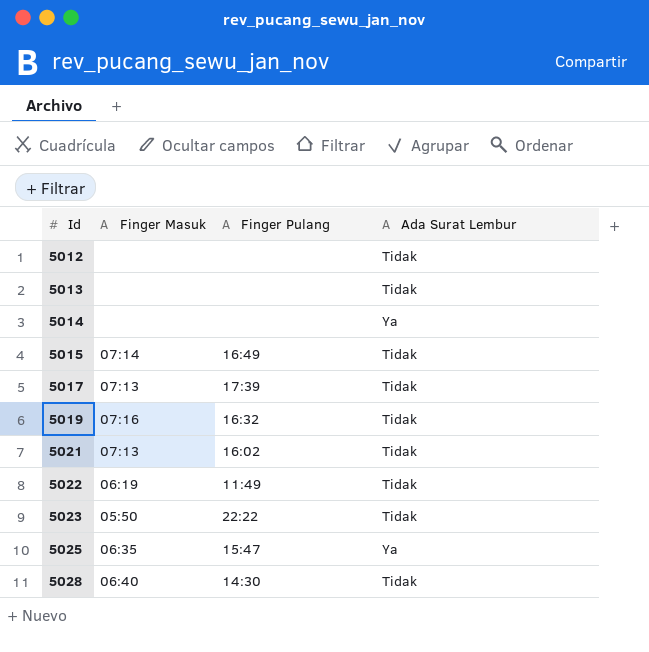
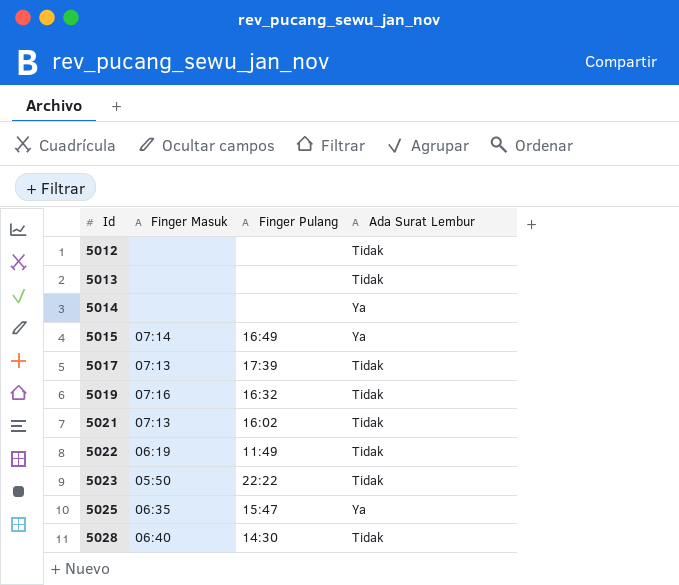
5015 | Ada Surat Lembur: Tidak -> Ya

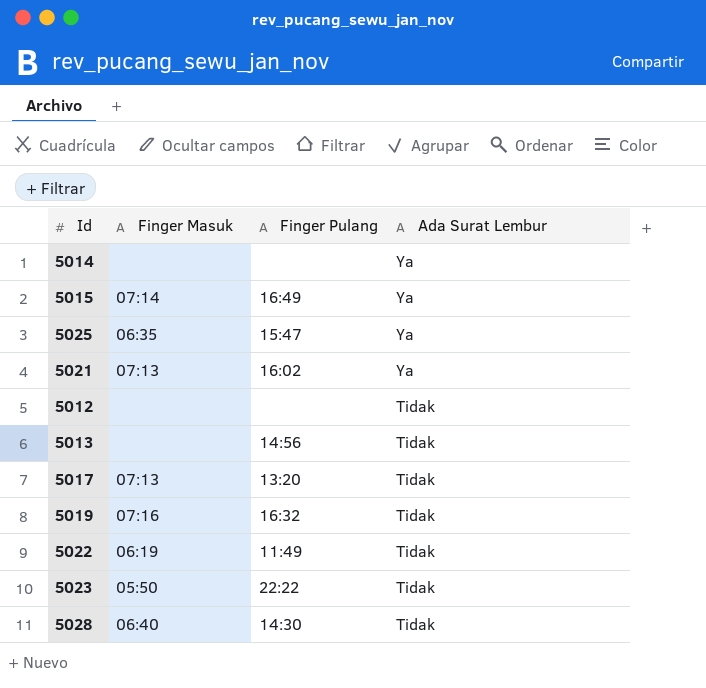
row order: Id ascending -> Ada Surat Lembur descending
5021 | Ada Surat Lembur: Tidak -> Ya
5013 | Finger Pulang: none -> 14:56
5017 | Finger Pulang: 17:39 -> 13:20

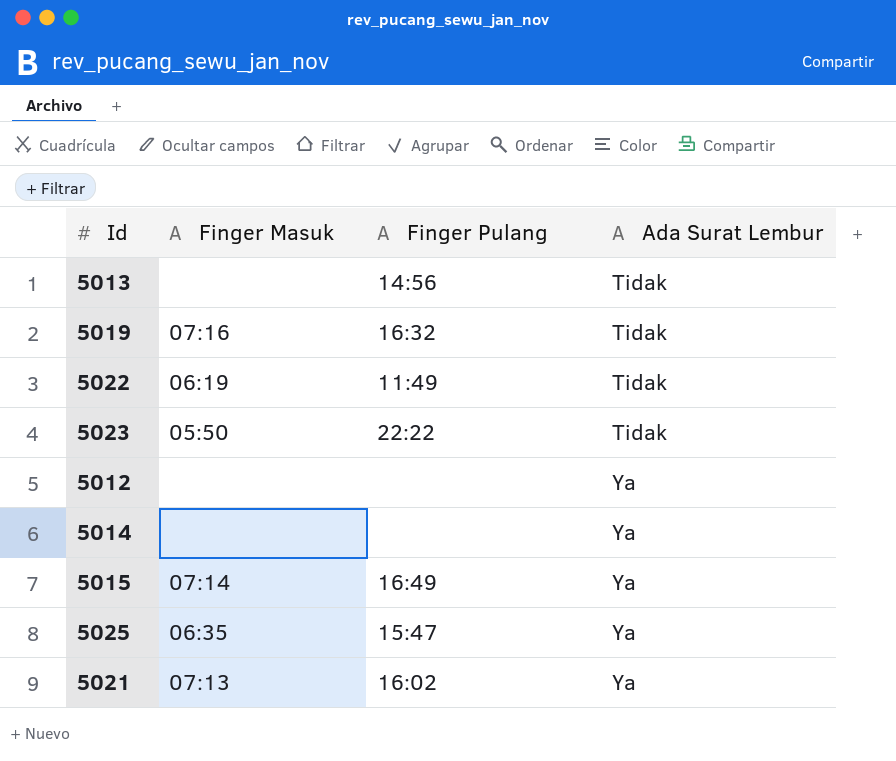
row order: Ada Surat Lembur descending -> Ada Surat Lembur ascending
row 5017: 07:13 | 13:20 | Tidak -> none
row 5028: 06:40 | 14:30 | Tidak -> none
5012 | Ada Surat Lembur: Tidak -> Ya

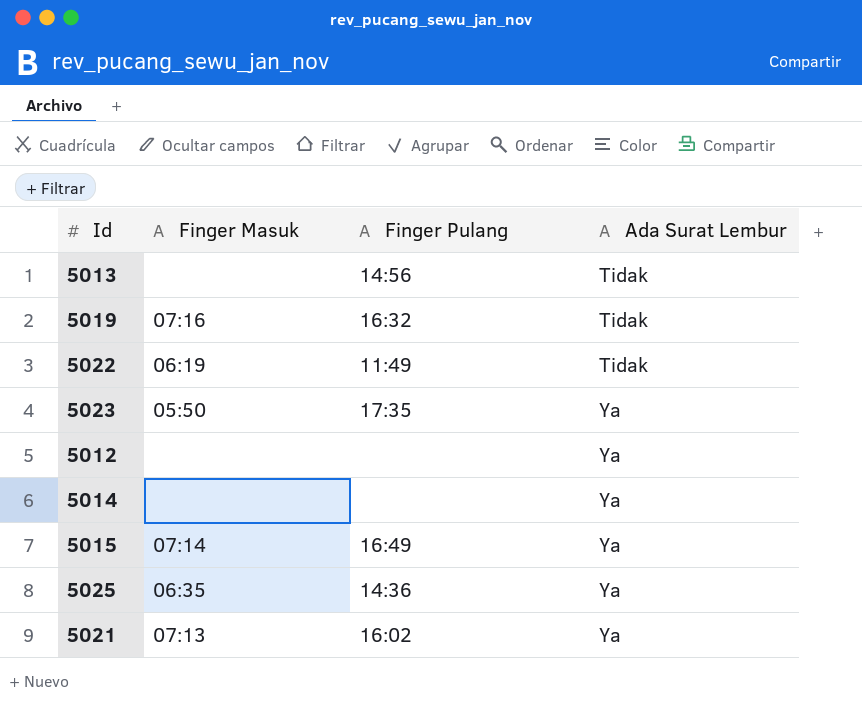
5023 | Finger Pulang: 22:22 -> 17:35
5023 | Ada Surat Lembur: Tidak -> Ya
5025 | Finger Pulang: 15:47 -> 14:36

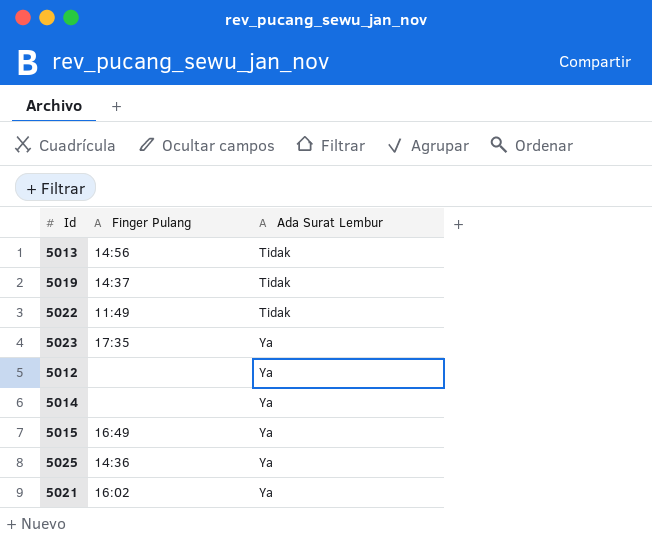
column Finger Masuk | position: 2 -> none
5019 | Finger Pulang: 16:32 -> 14:37

